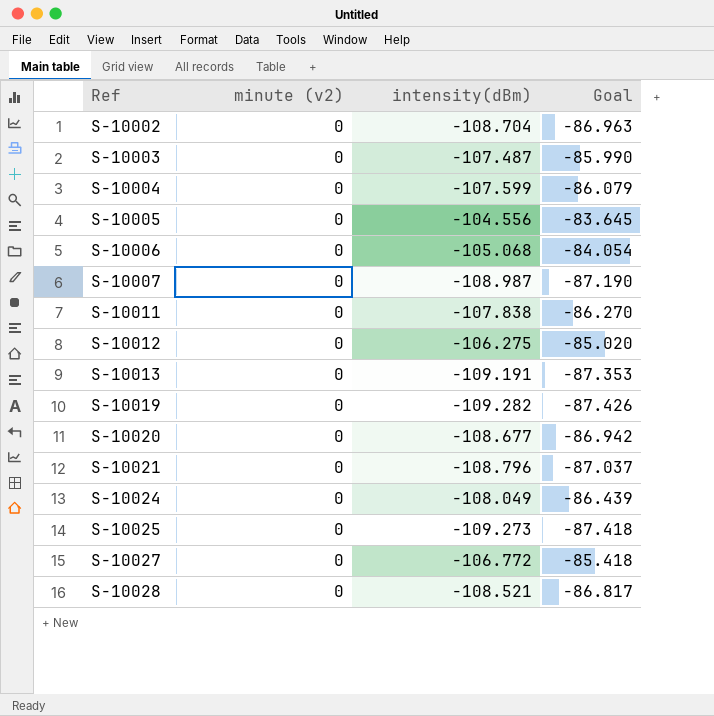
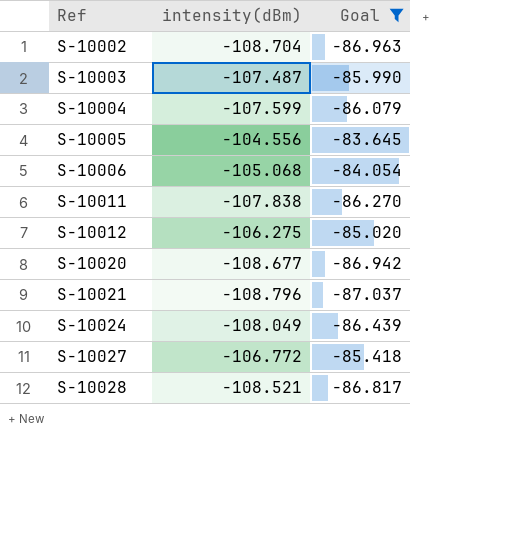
filter: none -> Goal >= -87.037
column minute (v2) | position: 2 -> none

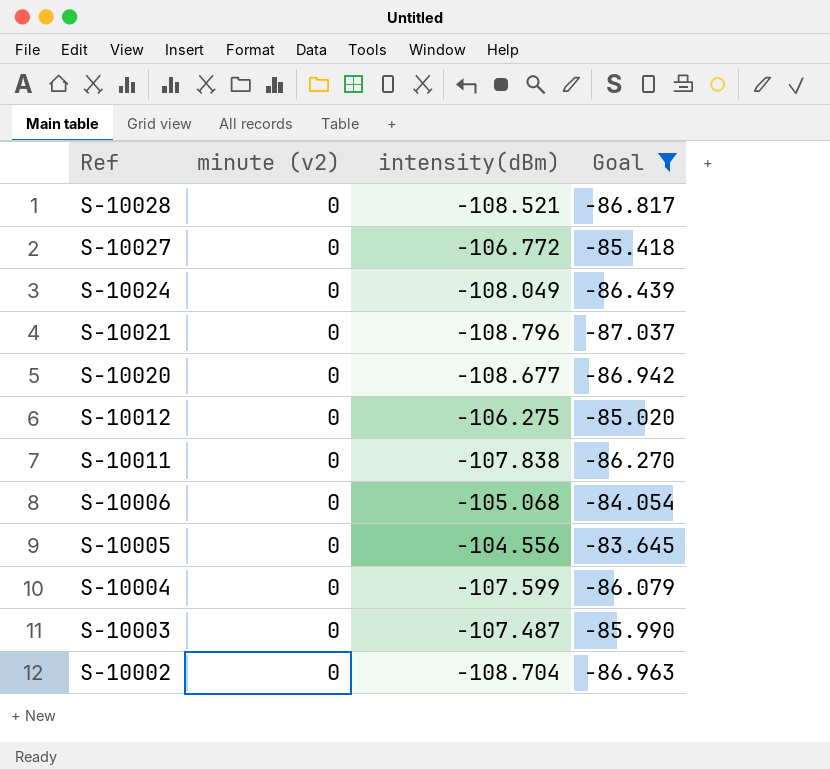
row order: Ref ascending -> Ref descending
column minute (v2) | position: none -> 2

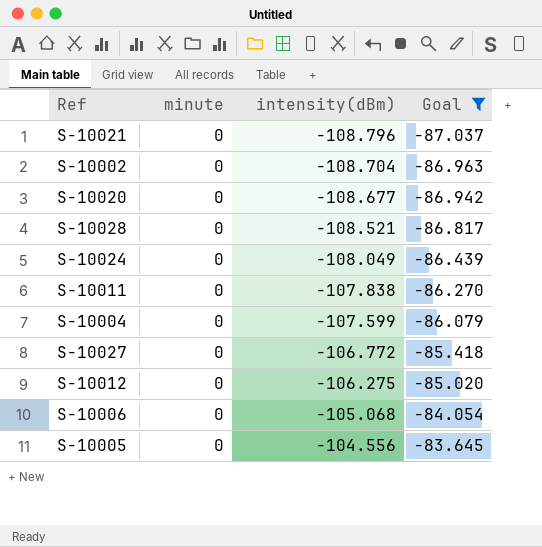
row order: Ref descending -> intensity(dBm) ascending
column name: minute (v2) -> minute
row S-10003: 0 | -107.487 | -85.990 -> none

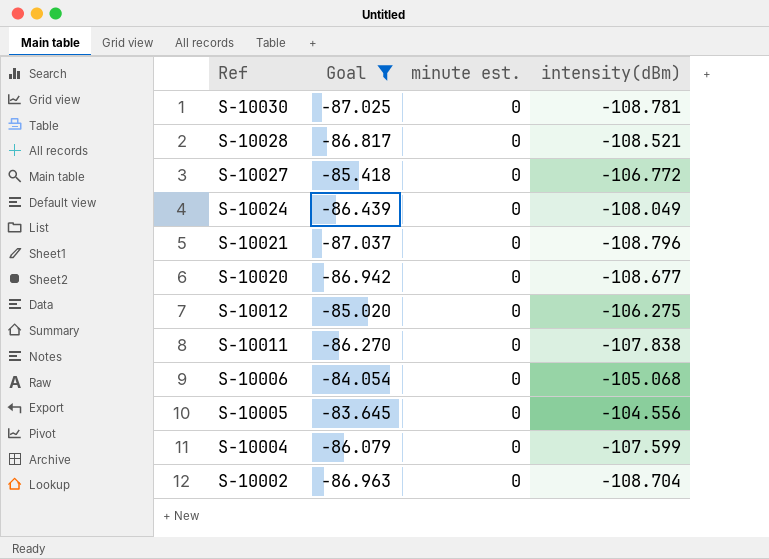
row order: intensity(dBm) ascending -> Ref descending
column Goal | position: 4 -> 2
column name: minute -> minute est.
row S-10030: none -> -87.025 | 0 | -108.781

